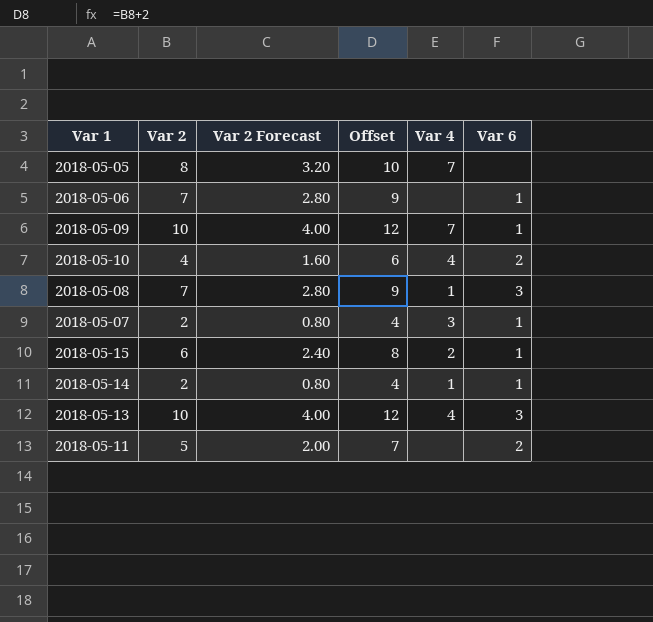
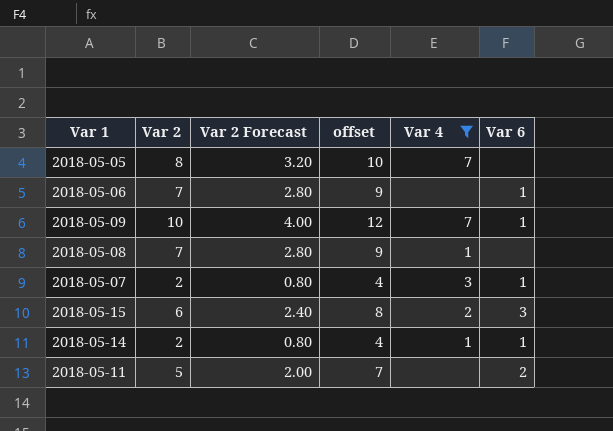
filter: none -> Var 4 != 4
column name: Offset -> offset
2018-05-08 | Var 6: 3 -> none
2018-05-15 | Var 6: 1 -> 3

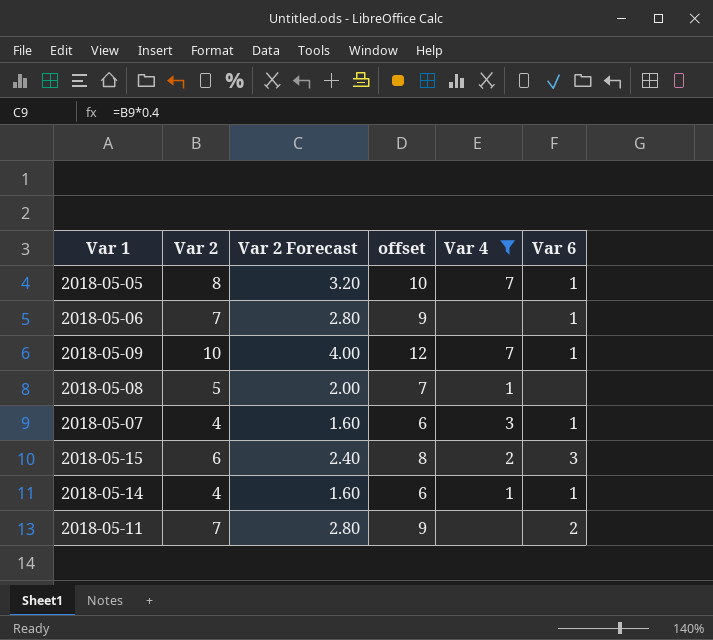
2018-05-05 | Var 6: none -> 1
2018-05-08 | Var 2: 7 -> 5
2018-05-08 | Var 2 Forecast: 2.80 -> 2.00
2018-05-08 | offset: 9 -> 7
2018-05-07 | Var 2: 2 -> 4
2018-05-07 | Var 2 Forecast: 0.80 -> 1.60
2018-05-07 | offset: 4 -> 6
2018-05-14 | Var 2: 2 -> 4
2018-05-14 | Var 2 Forecast: 0.80 -> 1.60
2018-05-14 | offset: 4 -> 6
2018-05-11 | Var 2: 5 -> 7
2018-05-11 | Var 2 Forecast: 2.00 -> 2.80
2018-05-11 | offset: 7 -> 9

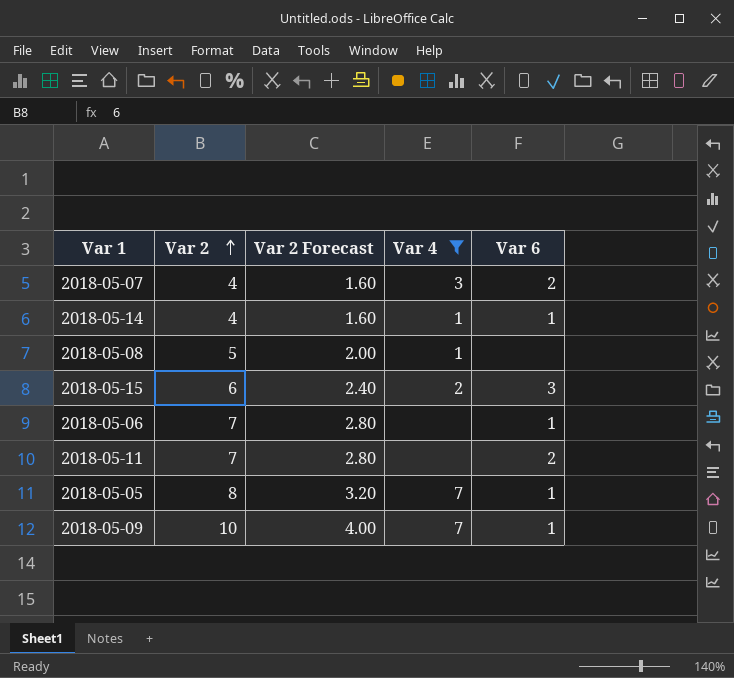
row order: none -> Var 2 ascending
column offset | formula: [Var 2] + 2 -> none
2018-05-07 | Var 6: 1 -> 2

